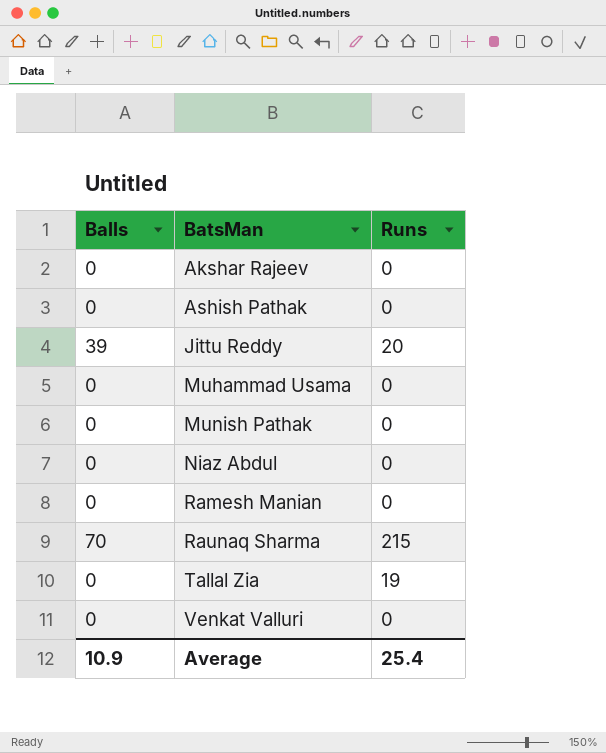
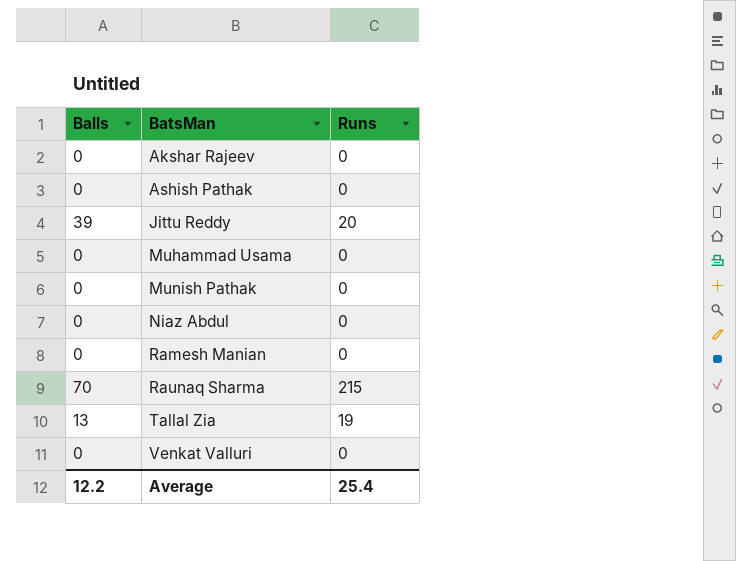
Tallal Zia | Balls: 0 -> 13
Average | Balls: 10.9 -> 12.2

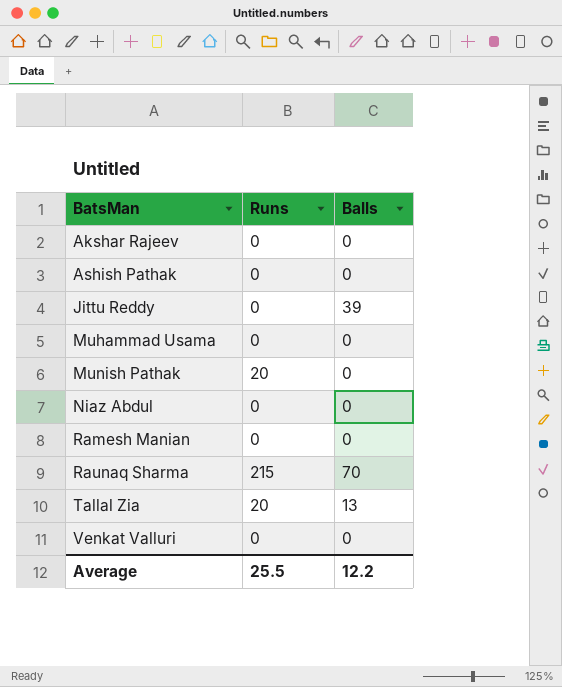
column Balls | position: 1 -> 3
Jittu Reddy | Runs: 20 -> 0
Munish Pathak | Runs: 0 -> 20
Tallal Zia | Runs: 19 -> 20
Average | Runs: 25.4 -> 25.5

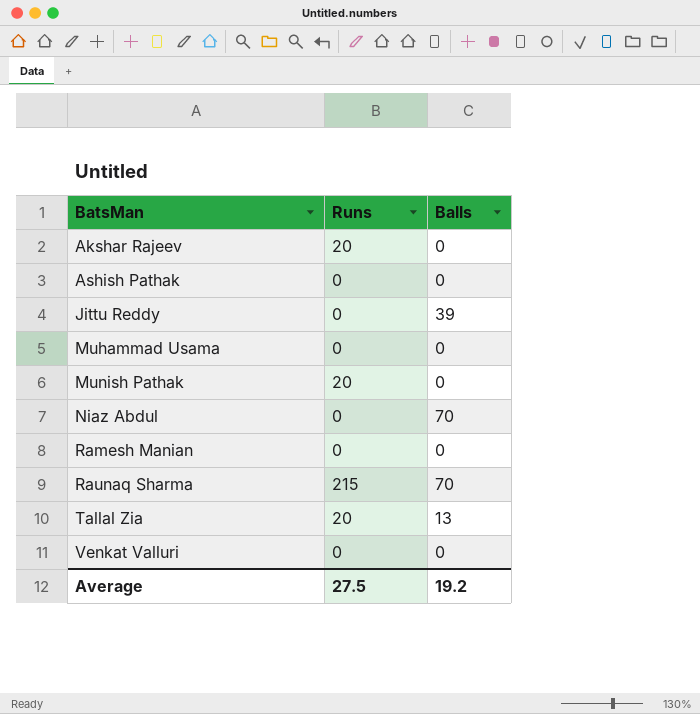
Akshar Rajeev | Runs: 0 -> 20
Niaz Abdul | Balls: 0 -> 70
Average | Runs: 25.5 -> 27.5
Average | Balls: 12.2 -> 19.2

